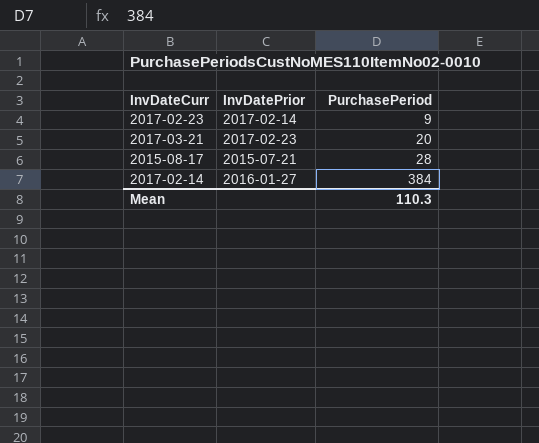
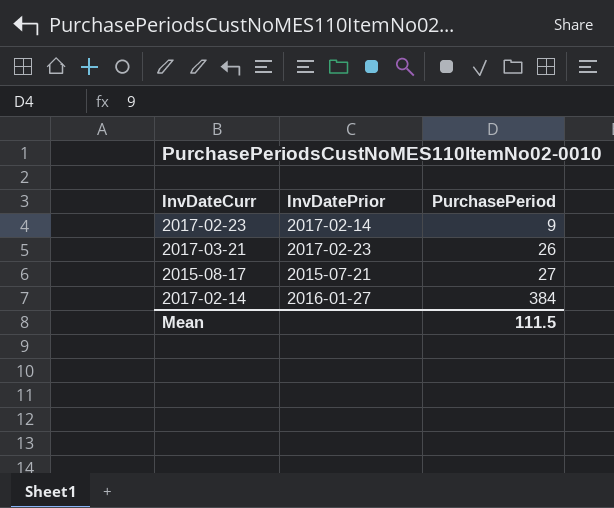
2017-03-21 | PurchasePeriod: 20 -> 26
2015-08-17 | PurchasePeriod: 28 -> 27
Mean | PurchasePeriod: 110.3 -> 111.5

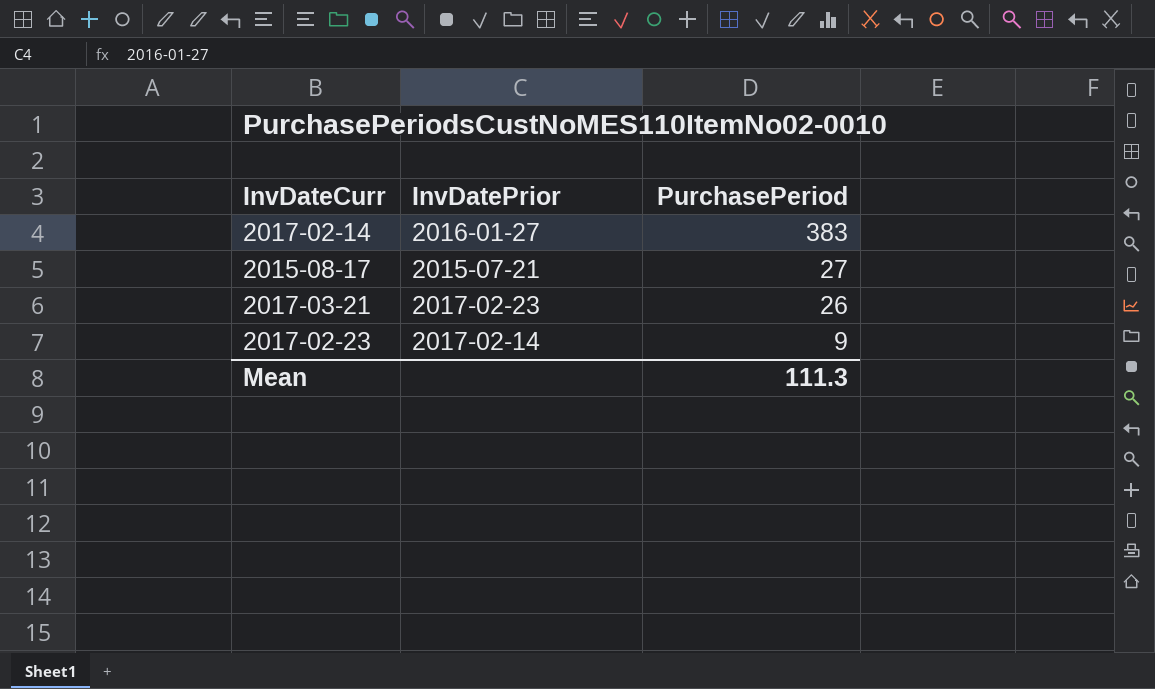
row order: PurchasePeriod ascending -> PurchasePeriod descending
2017-02-14 | PurchasePeriod: 384 -> 383
Mean | PurchasePeriod: 111.5 -> 111.3

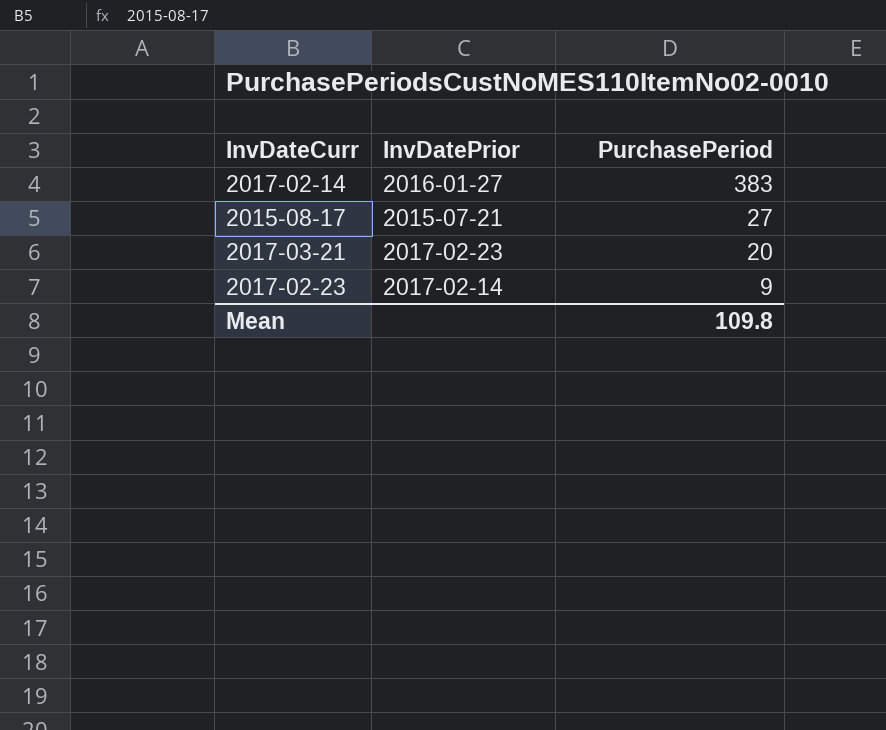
2017-03-21 | PurchasePeriod: 26 -> 20
Mean | PurchasePeriod: 111.3 -> 109.8

